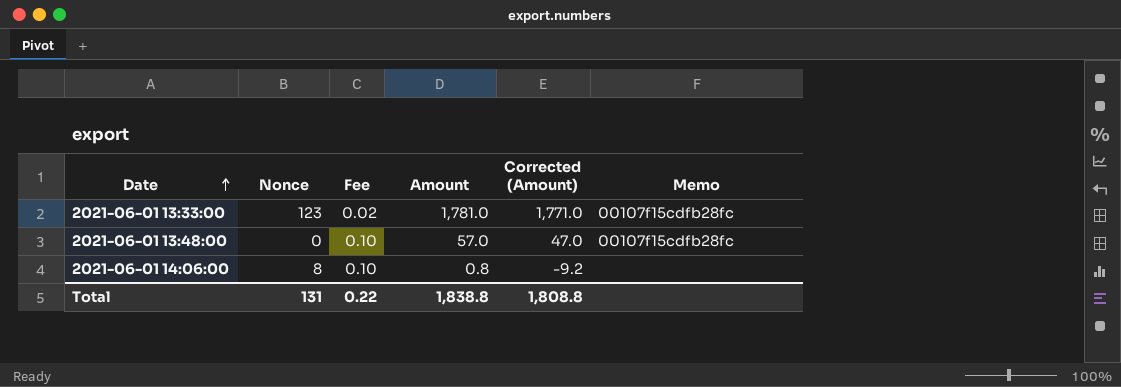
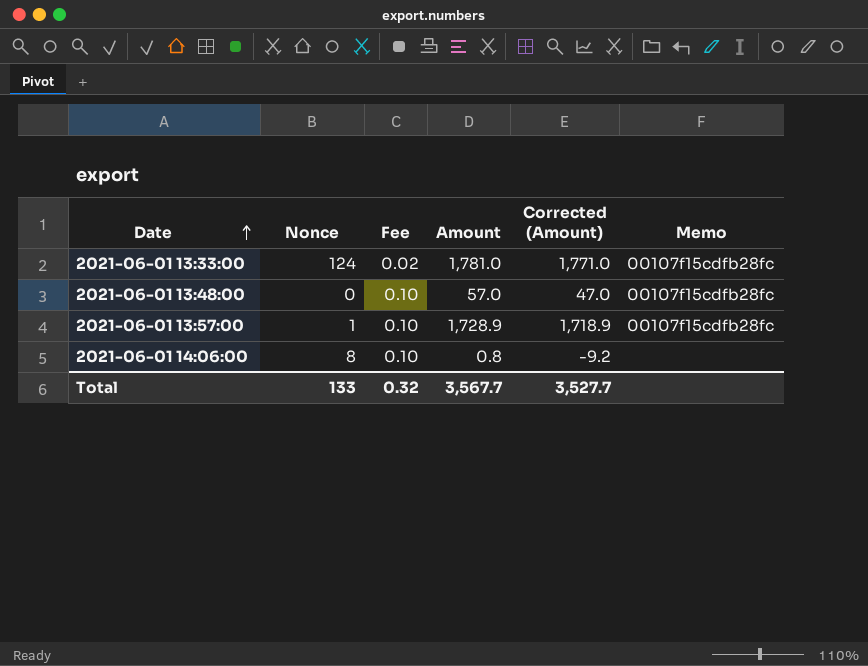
2021-06-01 13:33:00 | Nonce: 123 -> 124
row 2021-06-01 13:57:00: none -> 1 | 0.10 | 1,728.9 | 1,718.9 | 00107f15cdfb28fc
Total | Nonce: 131 -> 133
Total | Fee: 0.22 -> 0.32
Total | Amount: 1,838.8 -> 3,567.7
Total | Corrected (Amount): 1,808.8 -> 3,527.7

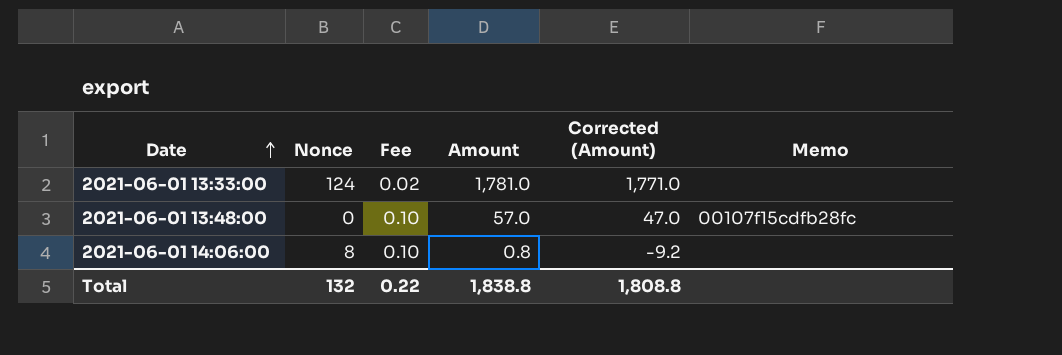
row 2021-06-01 13:57:00: 1 | 0.10 | 1,728.9 | 1,718.9 | 00107f15cdfb28fc -> none
2021-06-01 13:33:00 | Memo: 00107f15cdfb28fc -> none
Total | Nonce: 133 -> 132
Total | Fee: 0.32 -> 0.22
Total | Amount: 3,567.7 -> 1,838.8
Total | Corrected (Amount): 3,527.7 -> 1,808.8

